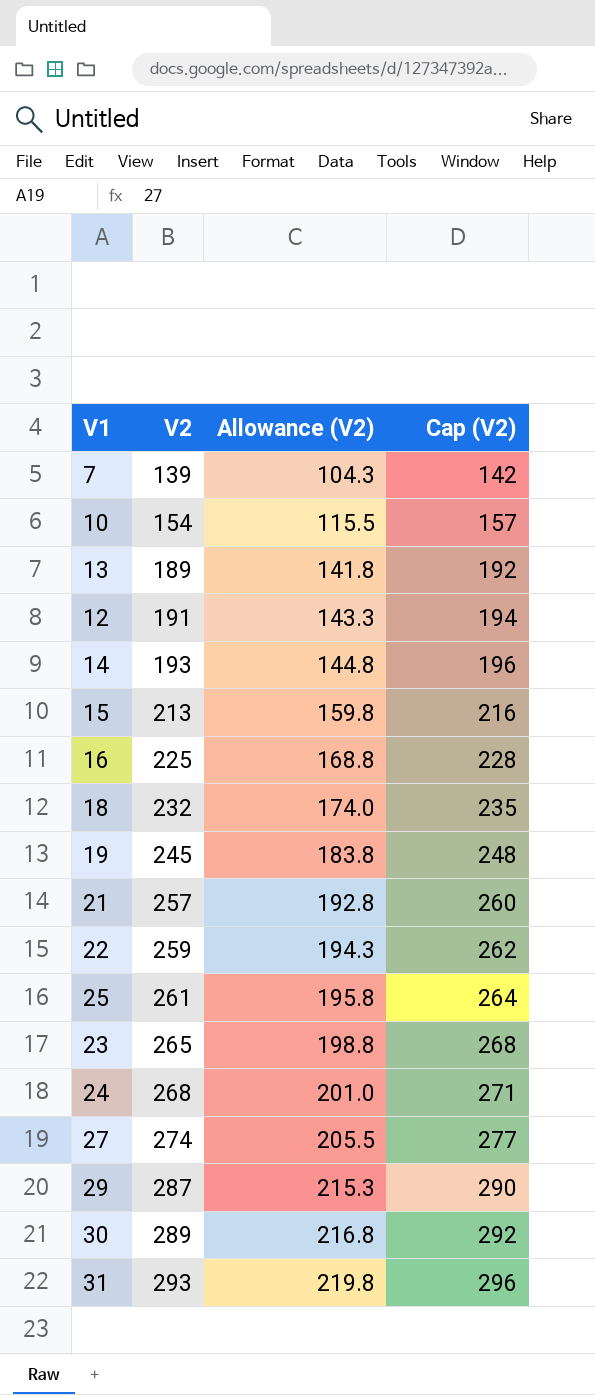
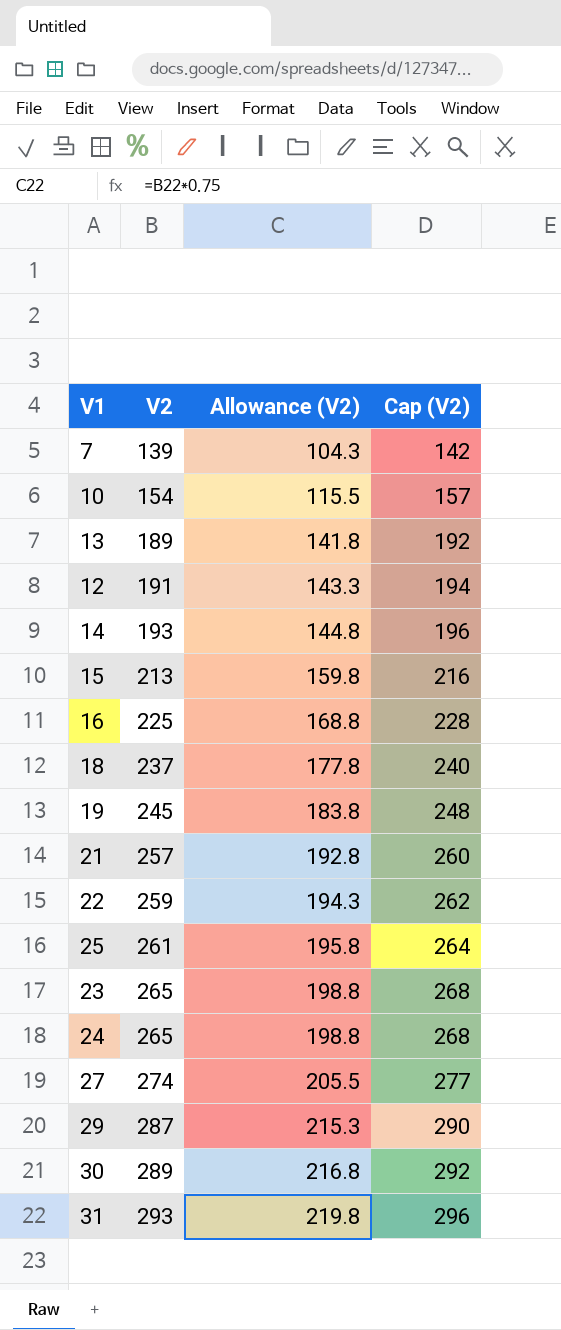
18 | V2: 232 -> 237
18 | Allowance (V2): 174.0 -> 177.8
18 | Cap (V2): 235 -> 240
24 | V2: 268 -> 265
24 | Allowance (V2): 201.0 -> 198.8
24 | Cap (V2): 271 -> 268

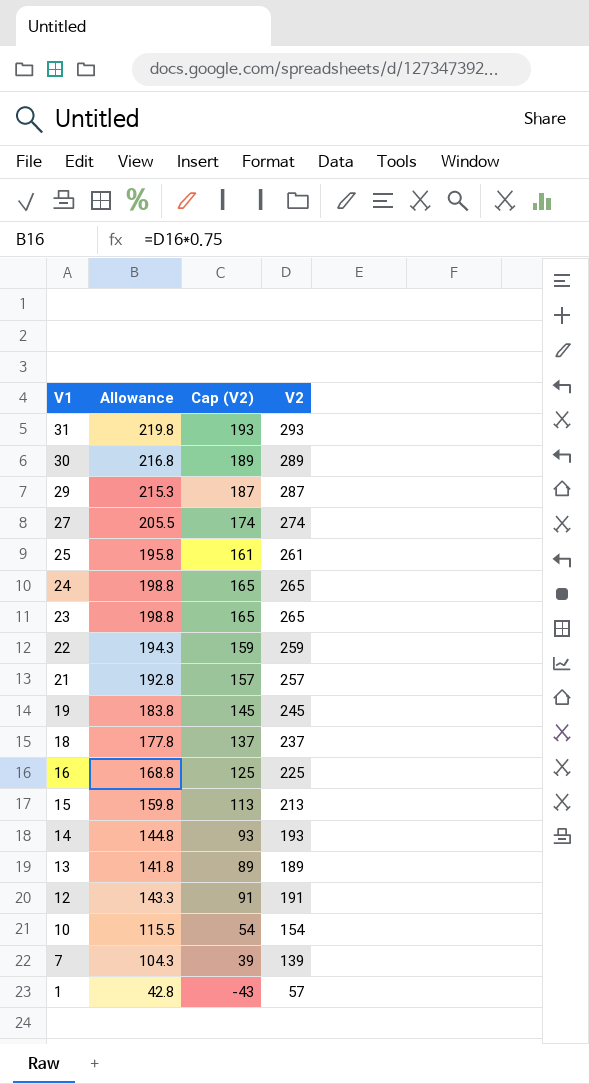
row order: V2 ascending -> V1 descending
column name: Allowance (V2) -> Allowance
column Cap (V2) | formula: [V2] + 3 -> [V2] - 100
column V2 | position: 2 -> 4
row 1: none -> 42.8 | -43 | 57

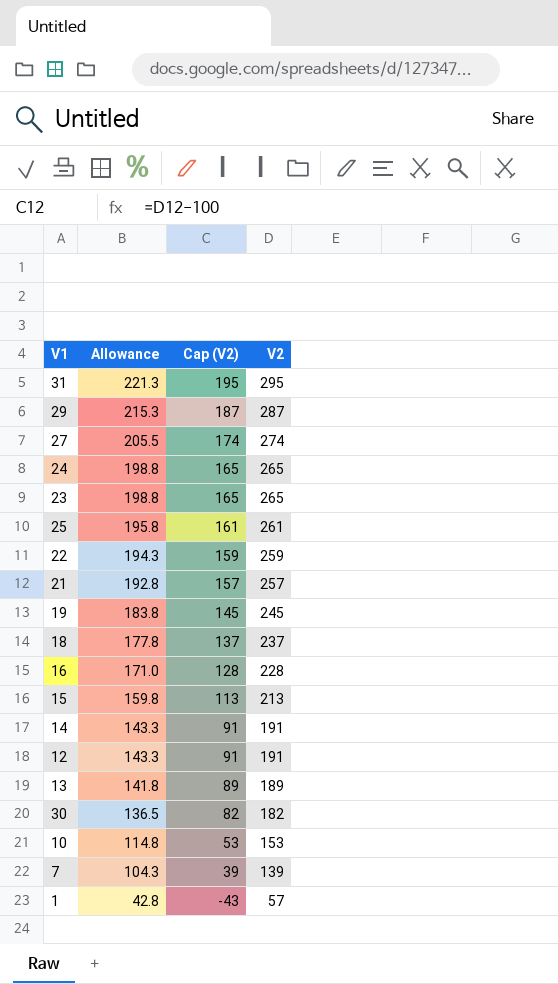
row order: V1 descending -> Allowance descending
31 | Allowance: 219.8 -> 221.3
31 | Cap (V2): 193 -> 195
31 | V2: 293 -> 295
16 | Allowance: 168.8 -> 171.0
16 | Cap (V2): 125 -> 128
16 | V2: 225 -> 228
14 | Allowance: 144.8 -> 143.3
14 | Cap (V2): 93 -> 91
14 | V2: 193 -> 191
30 | Allowance: 216.8 -> 136.5
30 | Cap (V2): 189 -> 82
30 | V2: 289 -> 182
10 | Allowance: 115.5 -> 114.8
10 | Cap (V2): 54 -> 53
10 | V2: 154 -> 153

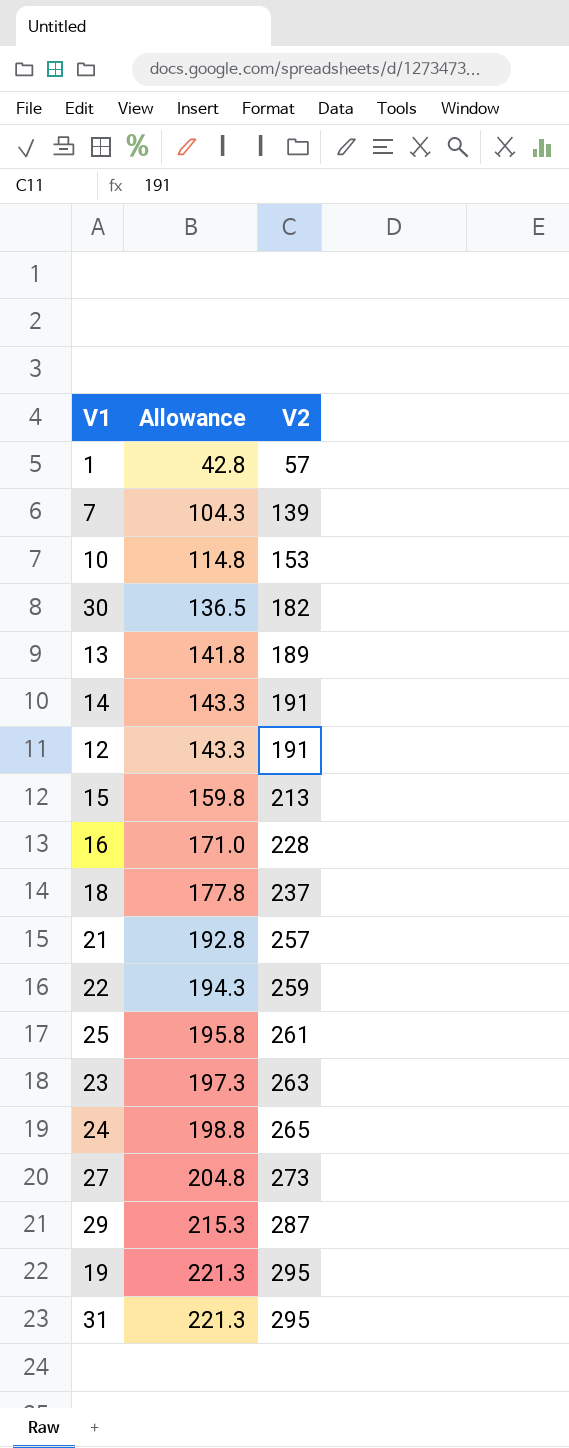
row order: Allowance descending -> Allowance ascending
column Cap (V2) | formula: [V2] - 100 -> none
23 | Allowance: 198.8 -> 197.3
23 | V2: 265 -> 263
27 | Allowance: 205.5 -> 204.8
27 | V2: 274 -> 273
19 | Allowance: 183.8 -> 221.3
19 | V2: 245 -> 295

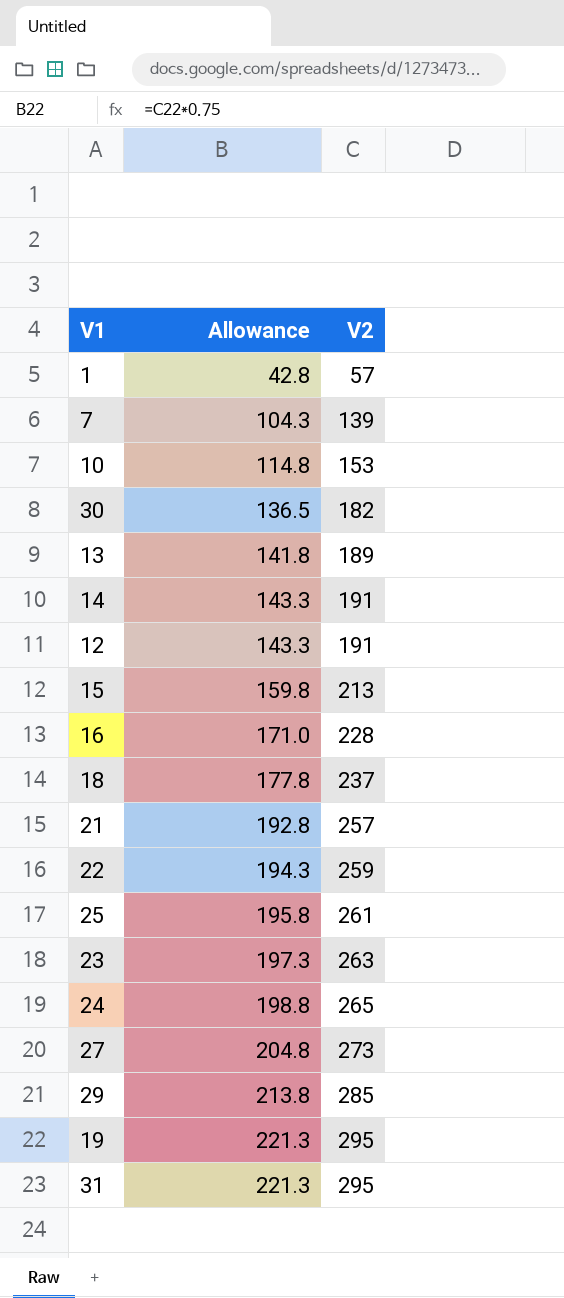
29 | Allowance: 215.3 -> 213.8
29 | V2: 287 -> 285

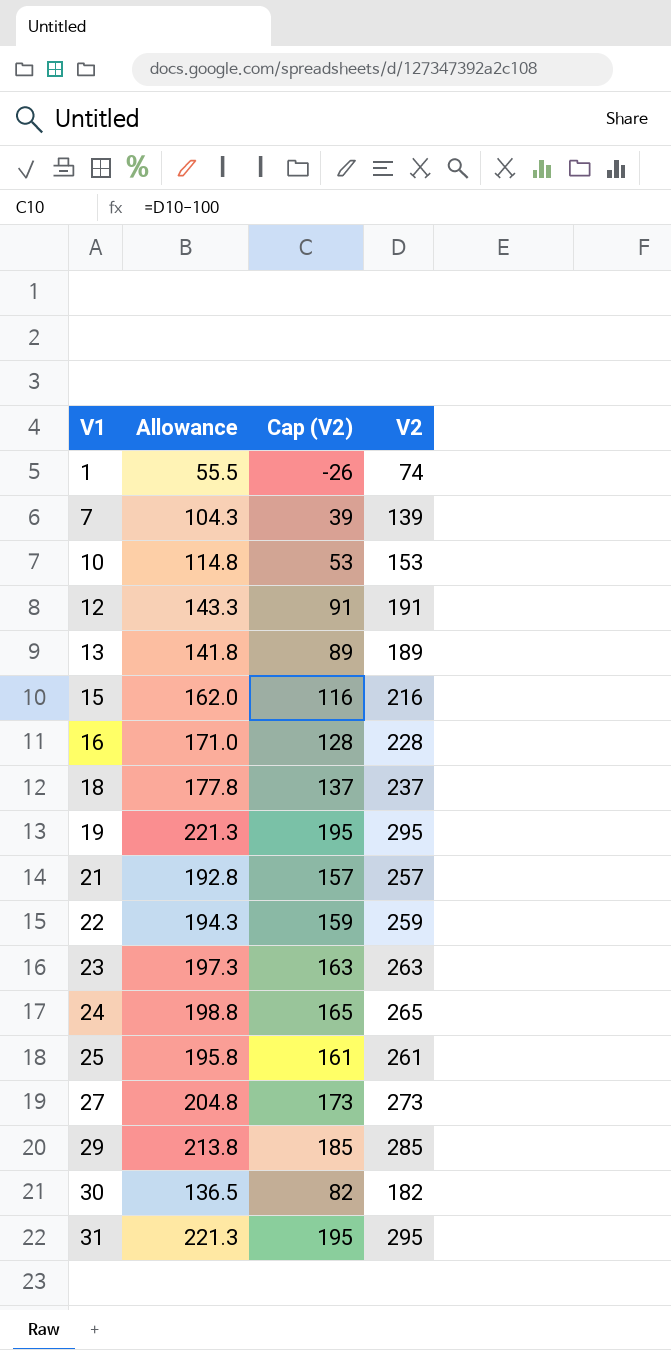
row order: Allowance ascending -> V1 ascending
column Cap (V2) | formula: none -> [V2] - 100
row 14: 143.3 | 191 -> none
1 | Allowance: 42.8 -> 55.5
1 | V2: 57 -> 74
15 | Allowance: 159.8 -> 162.0
15 | V2: 213 -> 216

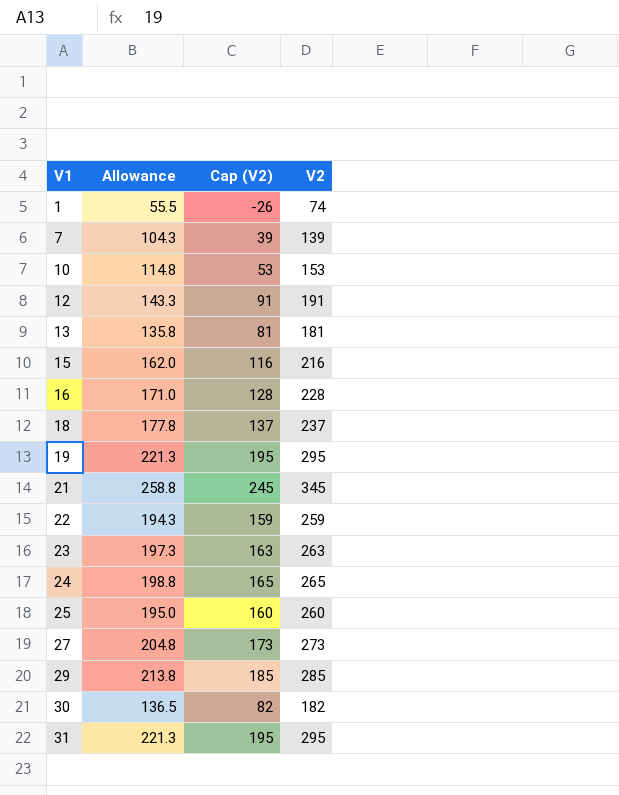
13 | Allowance: 141.8 -> 135.8
13 | Cap (V2): 89 -> 81
13 | V2: 189 -> 181
21 | Allowance: 192.8 -> 258.8
21 | Cap (V2): 157 -> 245
21 | V2: 257 -> 345
25 | Allowance: 195.8 -> 195.0
25 | Cap (V2): 161 -> 160
25 | V2: 261 -> 260

